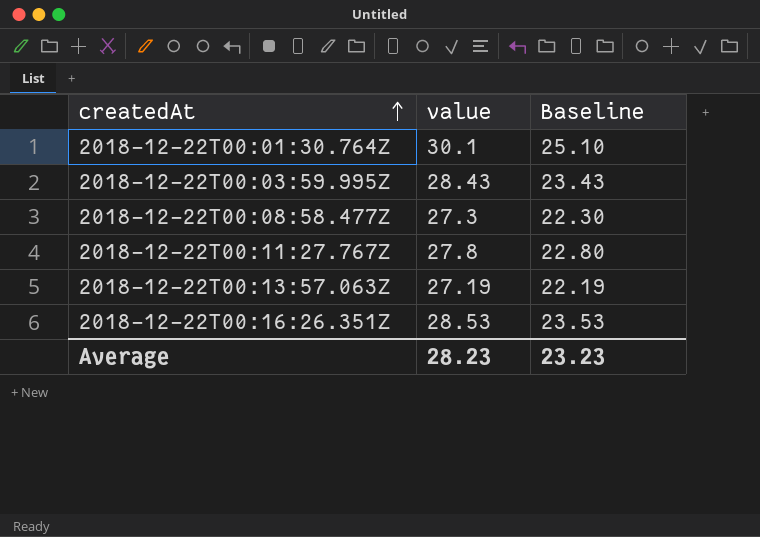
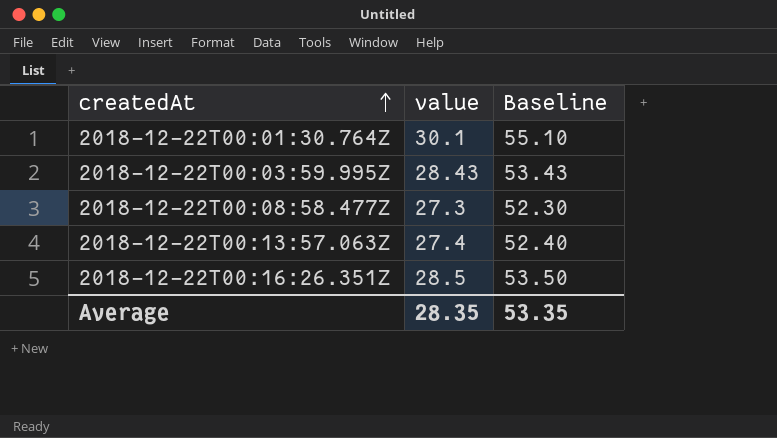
column Baseline | formula: [value] - 5 -> [value] + 25
row 2018-12-22T00:11:27.767Z: 27.8 | 22.80 -> none
2018-12-22T00:13:57.063Z | value: 27.19 -> 27.4
2018-12-22T00:16:26.351Z | value: 28.53 -> 28.5
Average | value: 28.23 -> 28.35
Average | Baseline: 23.23 -> 53.35

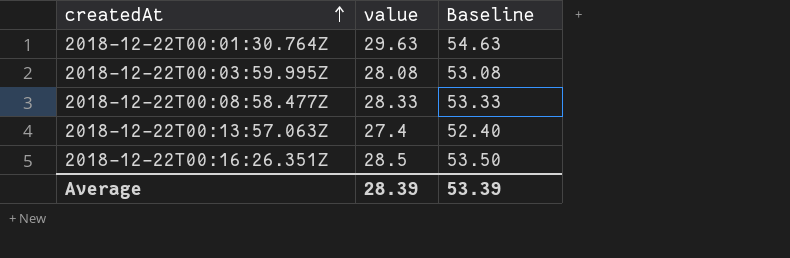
2018-12-22T00:01:30.764Z | value: 30.1 -> 29.63
2018-12-22T00:01:30.764Z | Baseline: 55.10 -> 54.63
2018-12-22T00:03:59.995Z | value: 28.43 -> 28.08
2018-12-22T00:03:59.995Z | Baseline: 53.43 -> 53.08
2018-12-22T00:08:58.477Z | value: 27.3 -> 28.33
2018-12-22T00:08:58.477Z | Baseline: 52.30 -> 53.33
Average | value: 28.35 -> 28.39
Average | Baseline: 53.35 -> 53.39

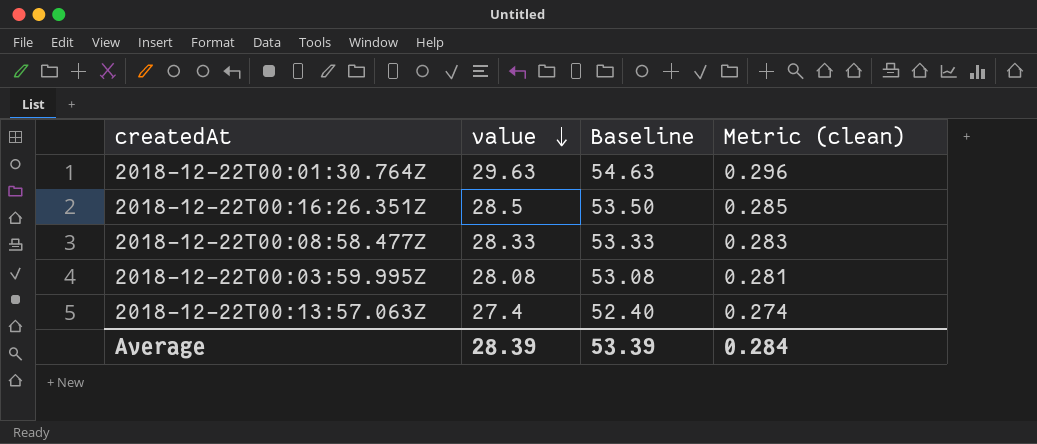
row order: createdAt ascending -> value descending
column Metric (clean) | formula: none -> [value] * 0.01

